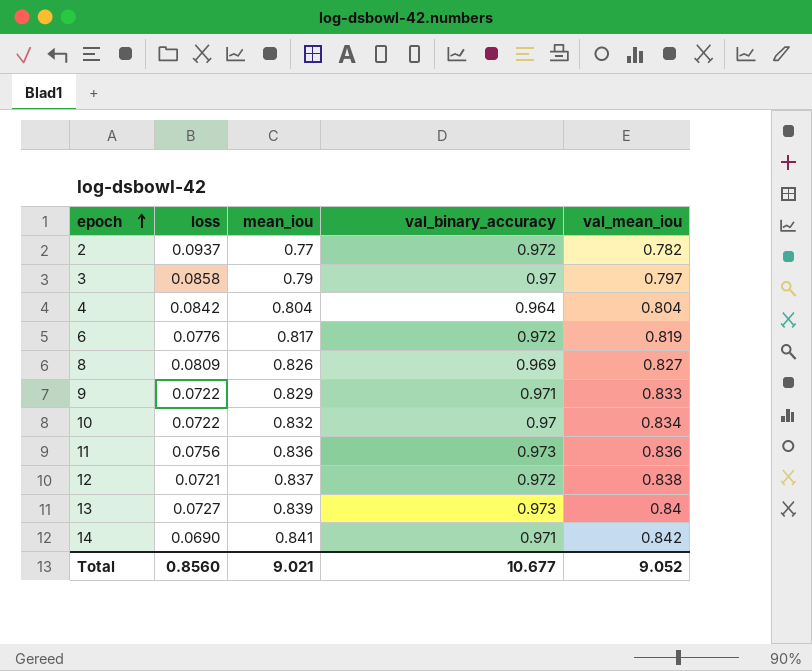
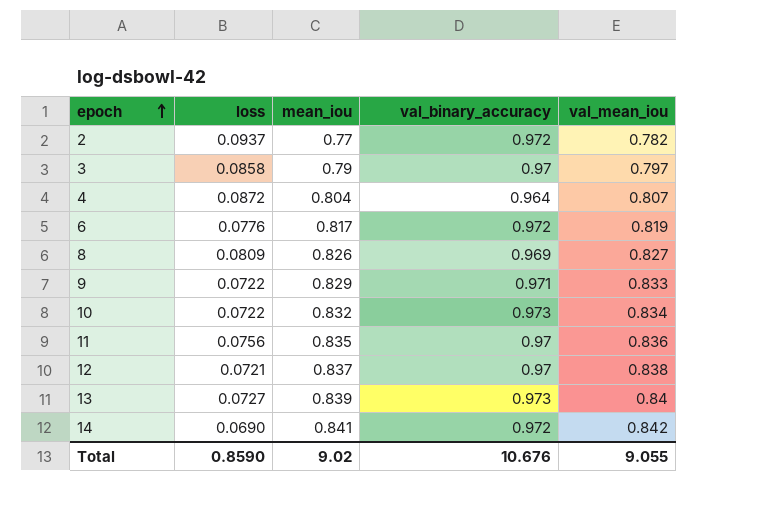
4 | loss: 0.0842 -> 0.0872
4 | val_mean_iou: 0.804 -> 0.807
10 | val_binary_accuracy: 0.97 -> 0.973
11 | mean_iou: 0.836 -> 0.835
11 | val_binary_accuracy: 0.973 -> 0.97
12 | val_binary_accuracy: 0.972 -> 0.97
14 | val_binary_accuracy: 0.971 -> 0.972
Total | loss: 0.8560 -> 0.8590
Total | mean_iou: 9.021 -> 9.02
Total | val_binary_accuracy: 10.677 -> 10.676
Total | val_mean_iou: 9.052 -> 9.055

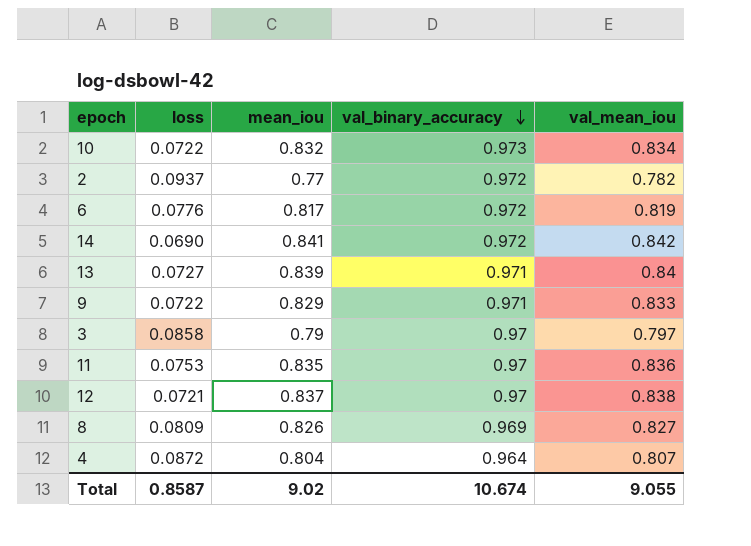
row order: epoch ascending -> val_binary_accuracy descending
13 | val_binary_accuracy: 0.973 -> 0.971
11 | loss: 0.0756 -> 0.0753
Total | loss: 0.8590 -> 0.8587
Total | val_binary_accuracy: 10.676 -> 10.674

